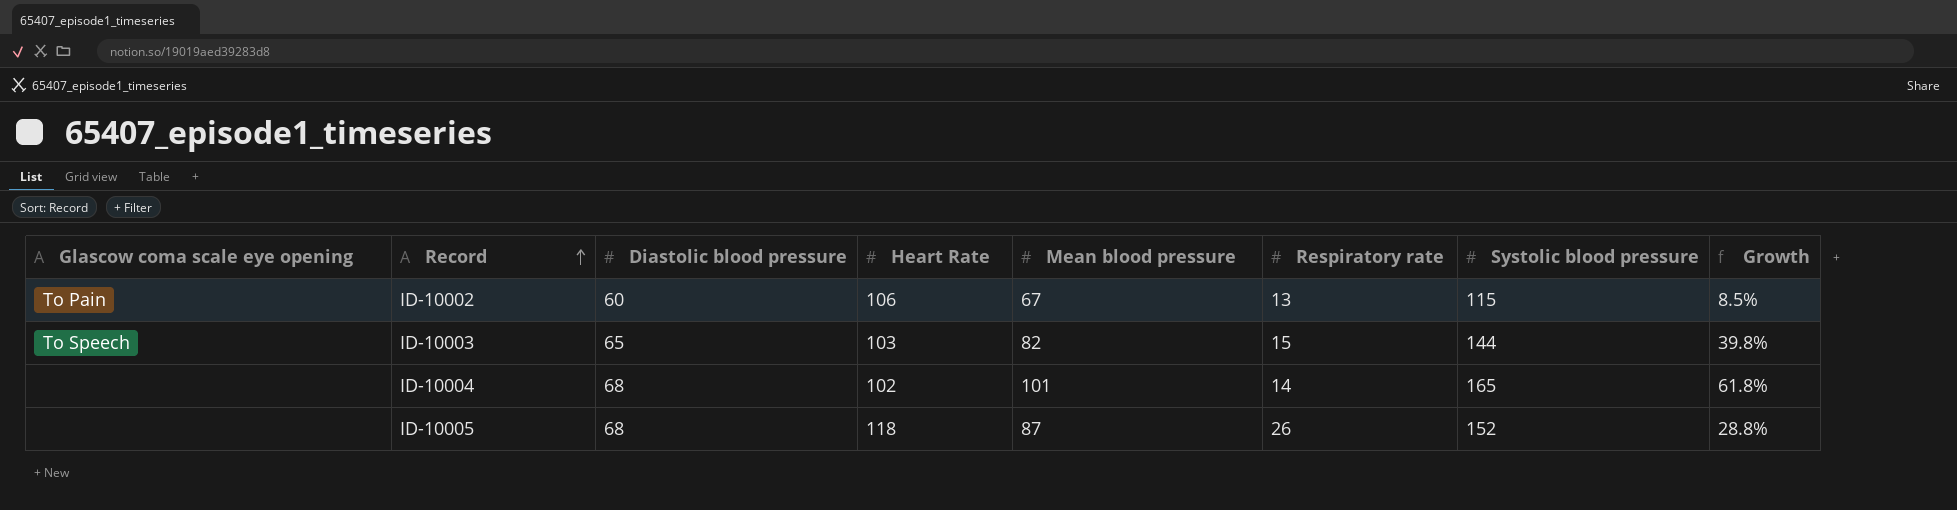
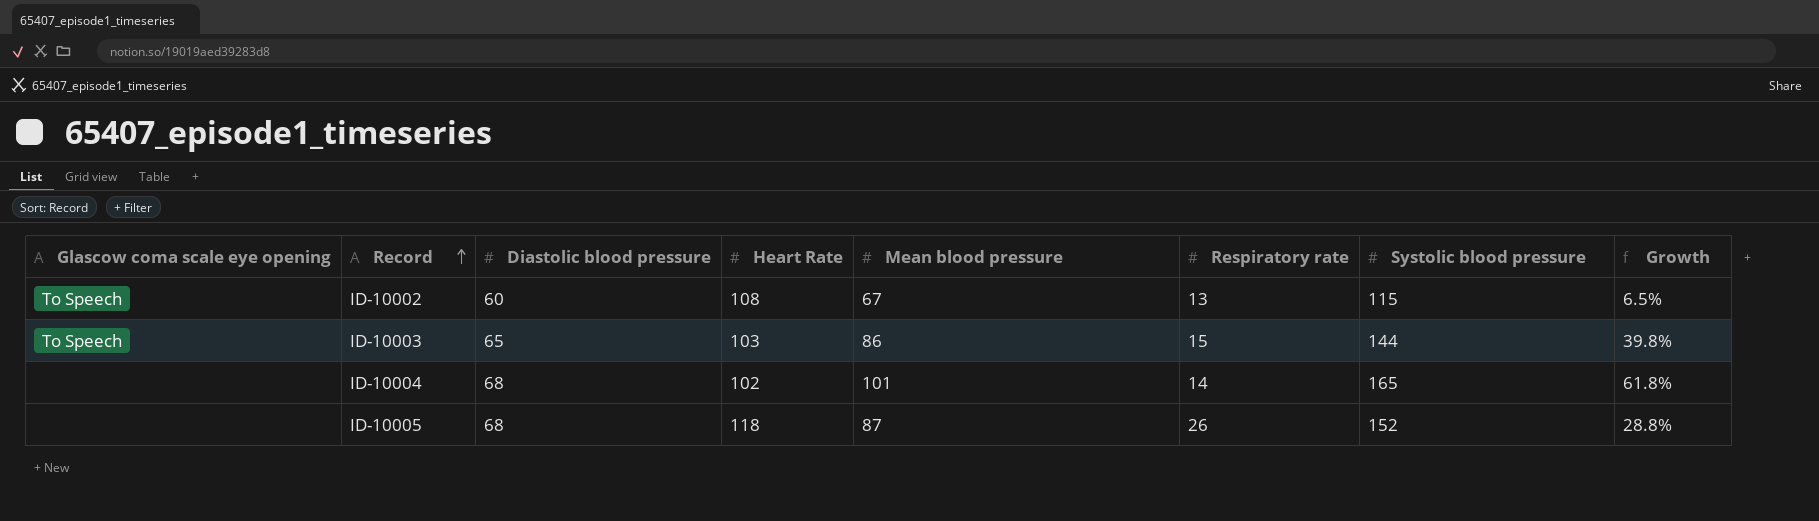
ID-10002 | Glascow coma scale eye opening: To Pain -> To Speech
ID-10002 | Heart Rate: 106 -> 108
ID-10002 | Growth: 8.5% -> 6.5%
ID-10003 | Mean blood pressure: 82 -> 86

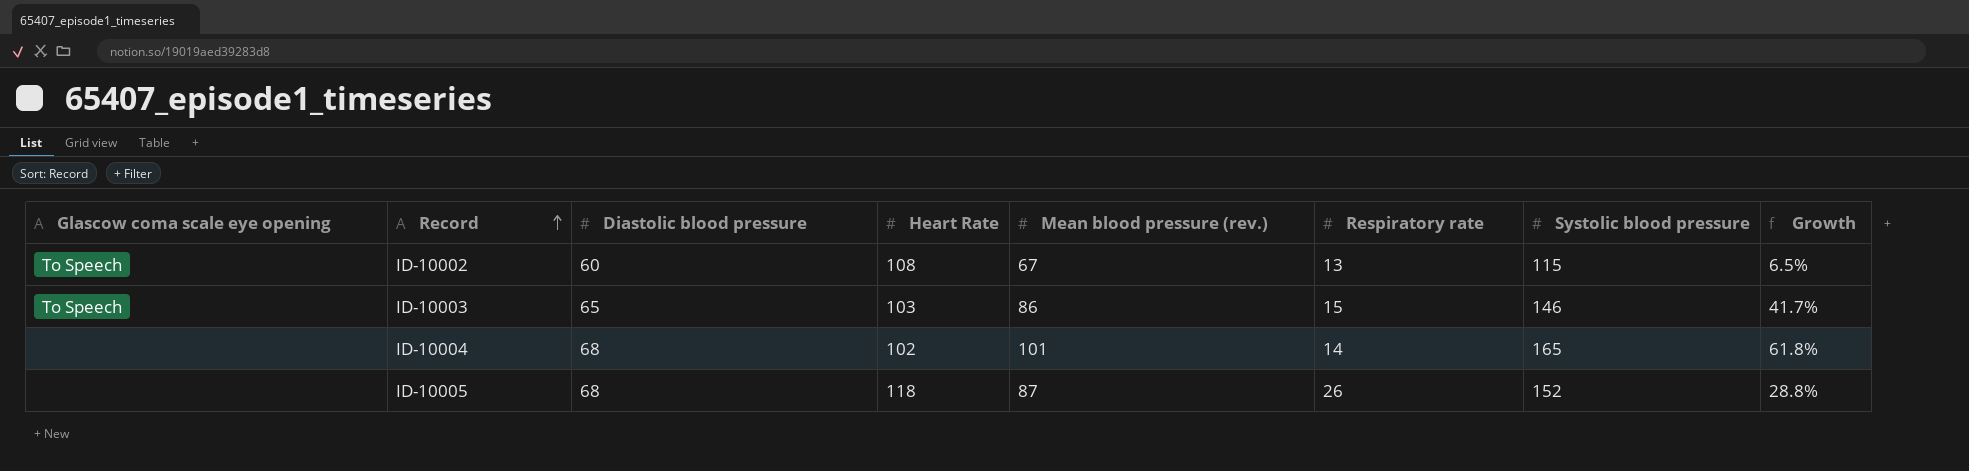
column name: Mean blood pressure -> Mean blood pressure (rev.)
ID-10003 | Systolic blood pressure: 144 -> 146
ID-10003 | Growth: 39.8% -> 41.7%

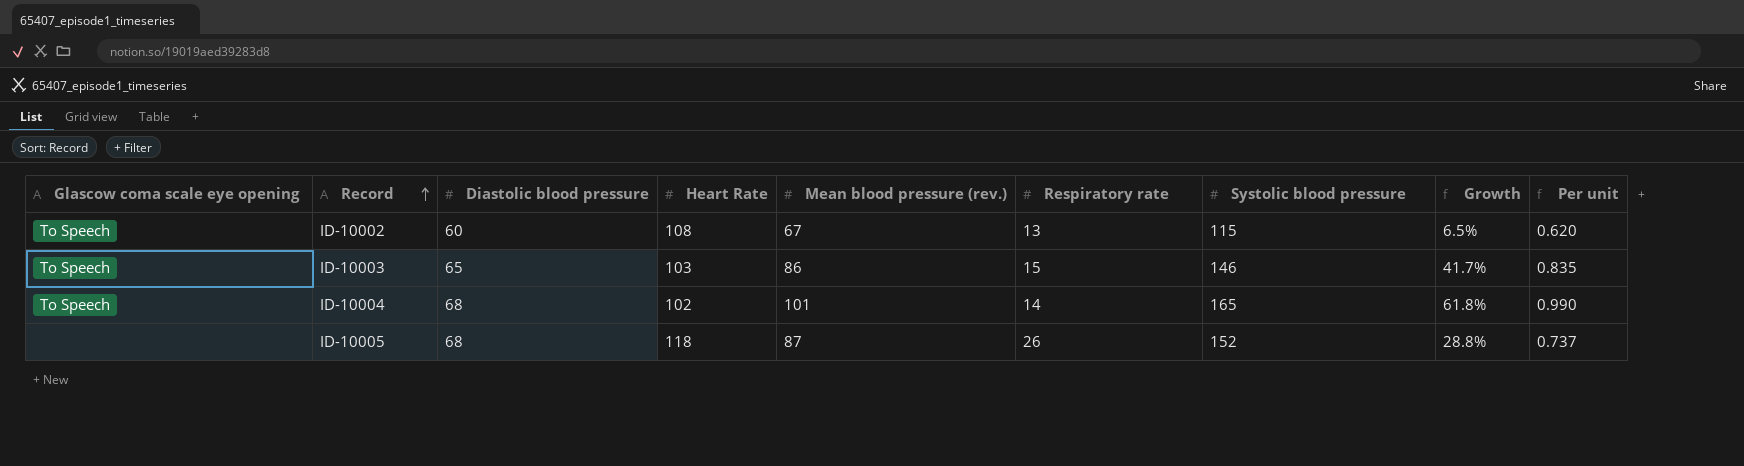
column Per unit | formula: none -> [Mean blood pressure (rev.)] / [Heart Rate]
ID-10004 | Glascow coma scale eye opening: none -> To Speech

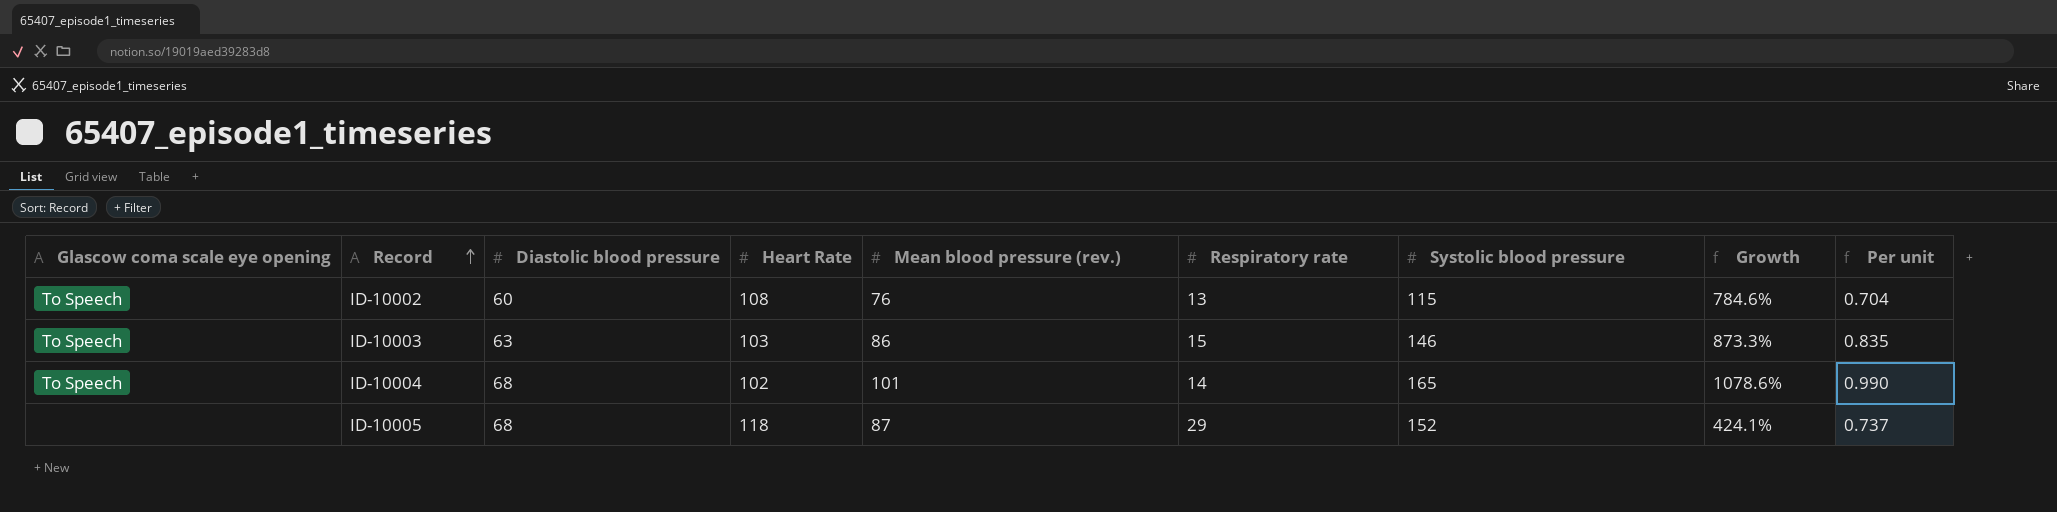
column Growth | formula: ([Systolic blood pressure] - [Heart Rate]) / [Heart Rate] -> ([Systolic blood pressure] - [Respiratory rate]) / [Respiratory rate]
ID-10002 | Mean blood pressure (rev.): 67 -> 76
ID-10002 | Per unit: 0.620 -> 0.704
ID-10003 | Diastolic blood pressure: 65 -> 63
ID-10005 | Respiratory rate: 26 -> 29

